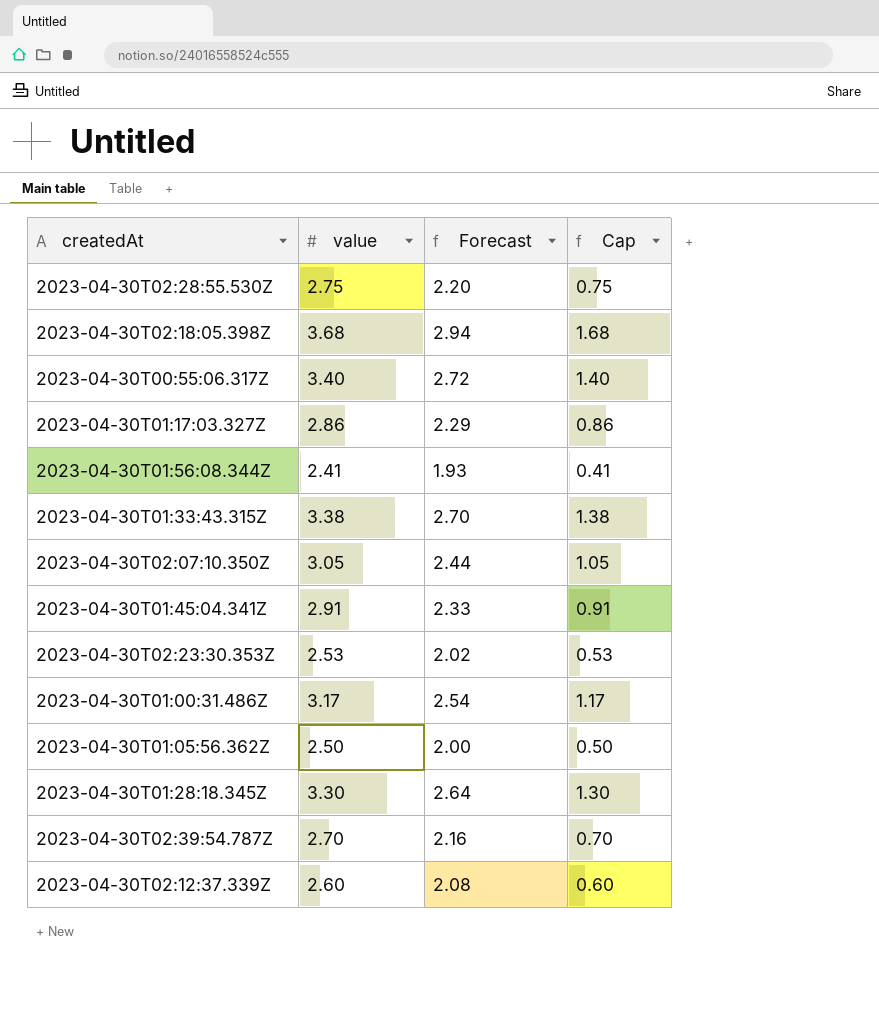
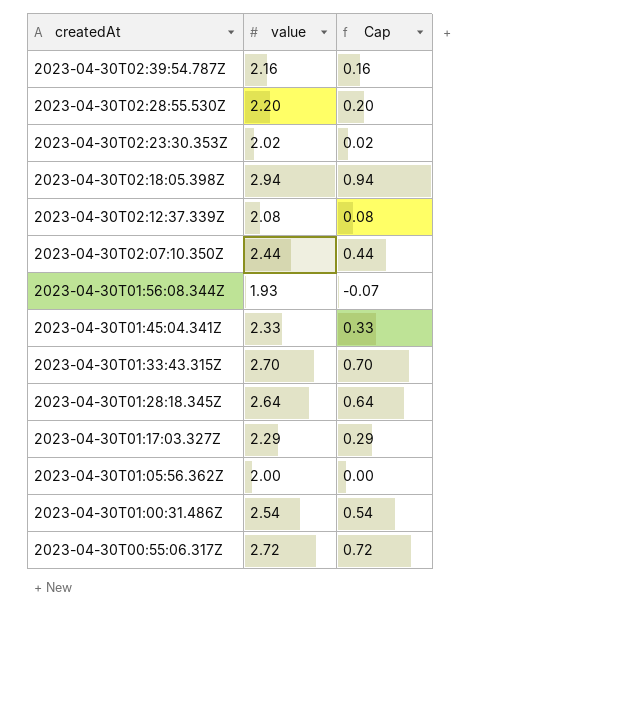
row order: none -> createdAt descending
column Forecast | formula: [value] * 0.8 -> none
2023-04-30T02:39:54.787Z | value: 2.70 -> 2.16
2023-04-30T02:39:54.787Z | Cap: 0.70 -> 0.16
2023-04-30T02:28:55.530Z | value: 2.75 -> 2.20
2023-04-30T02:28:55.530Z | Cap: 0.75 -> 0.20
2023-04-30T02:23:30.353Z | value: 2.53 -> 2.02
2023-04-30T02:23:30.353Z | Cap: 0.53 -> 0.02
2023-04-30T02:18:05.398Z | value: 3.68 -> 2.94
2023-04-30T02:18:05.398Z | Cap: 1.68 -> 0.94
2023-04-30T02:12:37.339Z | value: 2.60 -> 2.08
2023-04-30T02:12:37.339Z | Cap: 0.60 -> 0.08
2023-04-30T02:07:10.350Z | value: 3.05 -> 2.44
2023-04-30T02:07:10.350Z | Cap: 1.05 -> 0.44
2023-04-30T01:56:08.344Z | value: 2.41 -> 1.93
2023-04-30T01:56:08.344Z | Cap: 0.41 -> -0.07
2023-04-30T01:45:04.341Z | value: 2.91 -> 2.33
2023-04-30T01:45:04.341Z | Cap: 0.91 -> 0.33
2023-04-30T01:33:43.315Z | value: 3.38 -> 2.70
2023-04-30T01:33:43.315Z | Cap: 1.38 -> 0.70
2023-04-30T01:28:18.345Z | value: 3.30 -> 2.64
2023-04-30T01:28:18.345Z | Cap: 1.30 -> 0.64
2023-04-30T01:17:03.327Z | value: 2.86 -> 2.29
2023-04-30T01:17:03.327Z | Cap: 0.86 -> 0.29
2023-04-30T01:05:56.362Z | value: 2.50 -> 2.00
2023-04-30T01:05:56.362Z | Cap: 0.50 -> 0.00
2023-04-30T01:00:31.486Z | value: 3.17 -> 2.54
2023-04-30T01:00:31.486Z | Cap: 1.17 -> 0.54
2023-04-30T00:55:06.317Z | value: 3.40 -> 2.72
2023-04-30T00:55:06.317Z | Cap: 1.40 -> 0.72

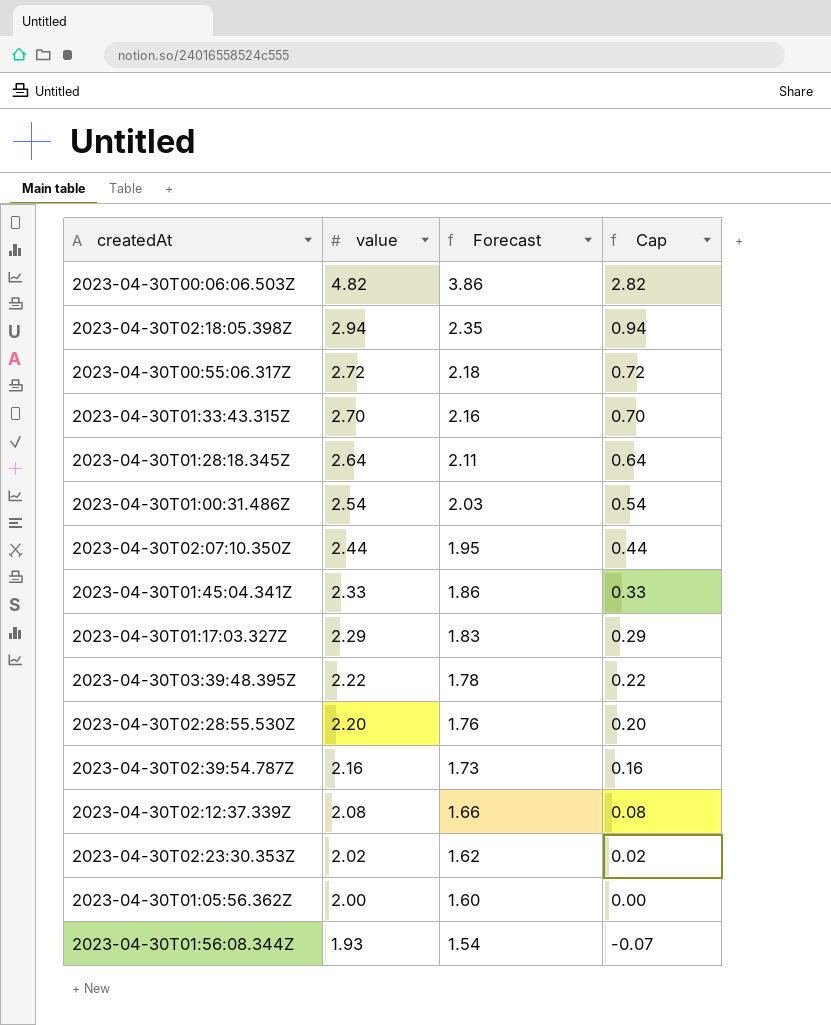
row order: createdAt descending -> value descending
column Forecast | formula: none -> [value] * 0.8
row 2023-04-30T00:06:06.503Z: none -> 4.82 | 3.86 | 2.82
row 2023-04-30T03:39:48.395Z: none -> 2.22 | 1.78 | 0.22

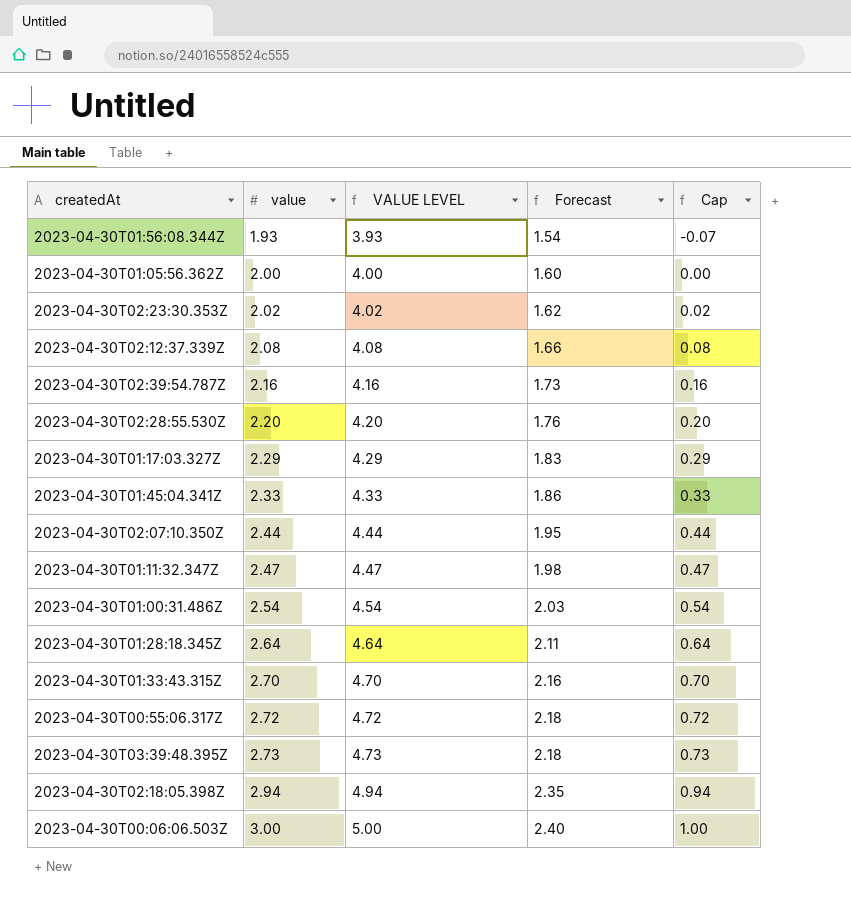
row order: value descending -> value ascending
column VALUE LEVEL | formula: none -> [value] + 2
row 2023-04-30T01:11:32.347Z: none -> 2.47 | 4.47 | 1.98 | 0.47
2023-04-30T03:39:48.395Z | value: 2.22 -> 2.73
2023-04-30T03:39:48.395Z | Forecast: 1.78 -> 2.18
2023-04-30T03:39:48.395Z | Cap: 0.22 -> 0.73
2023-04-30T00:06:06.503Z | value: 4.82 -> 3.00
2023-04-30T00:06:06.503Z | Forecast: 3.86 -> 2.40
2023-04-30T00:06:06.503Z | Cap: 2.82 -> 1.00

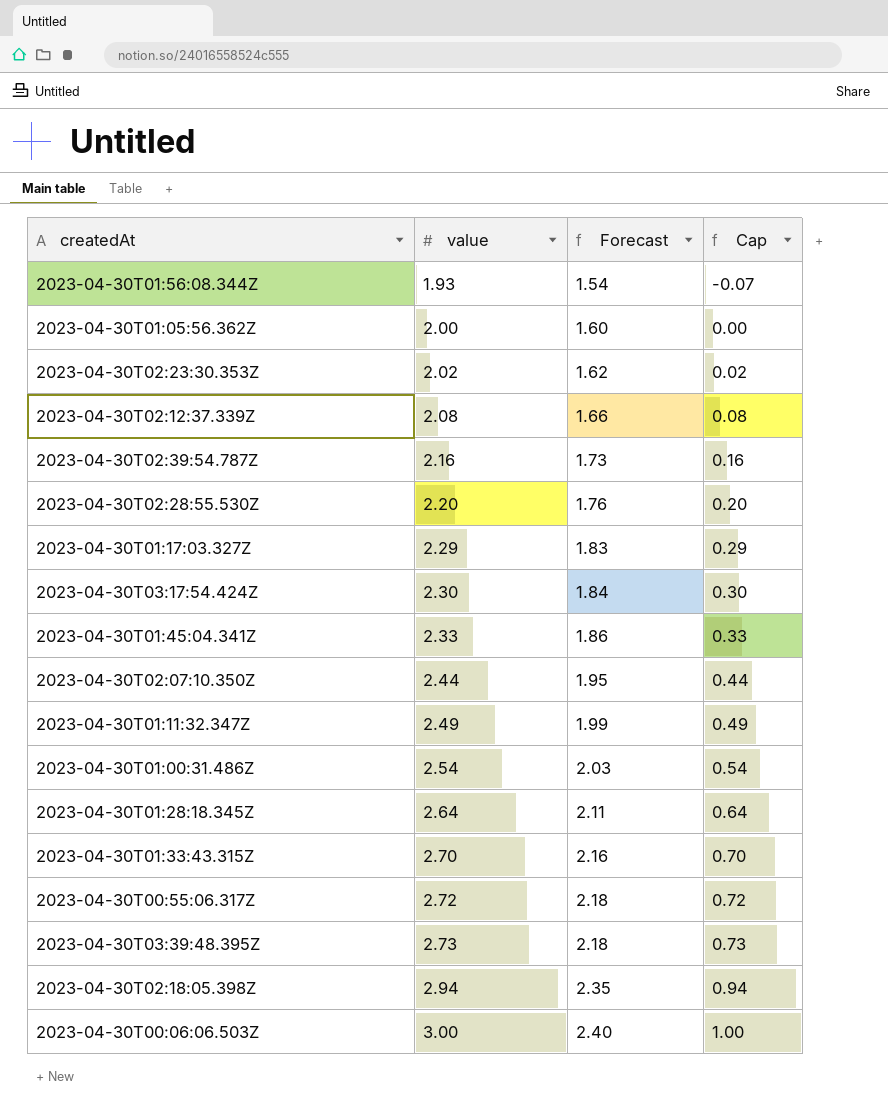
column VALUE LEVEL | formula: [value] + 2 -> none
row 2023-04-30T03:17:54.424Z: none -> 2.30 | 1.84 | 0.30
2023-04-30T01:11:32.347Z | value: 2.47 -> 2.49
2023-04-30T01:11:32.347Z | Forecast: 1.98 -> 1.99
2023-04-30T01:11:32.347Z | Cap: 0.47 -> 0.49

